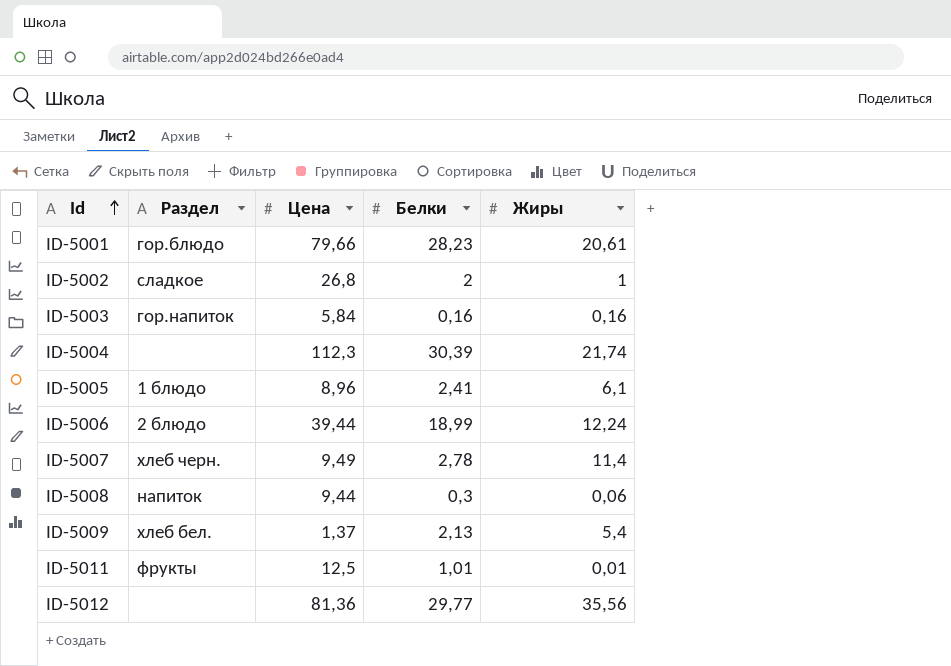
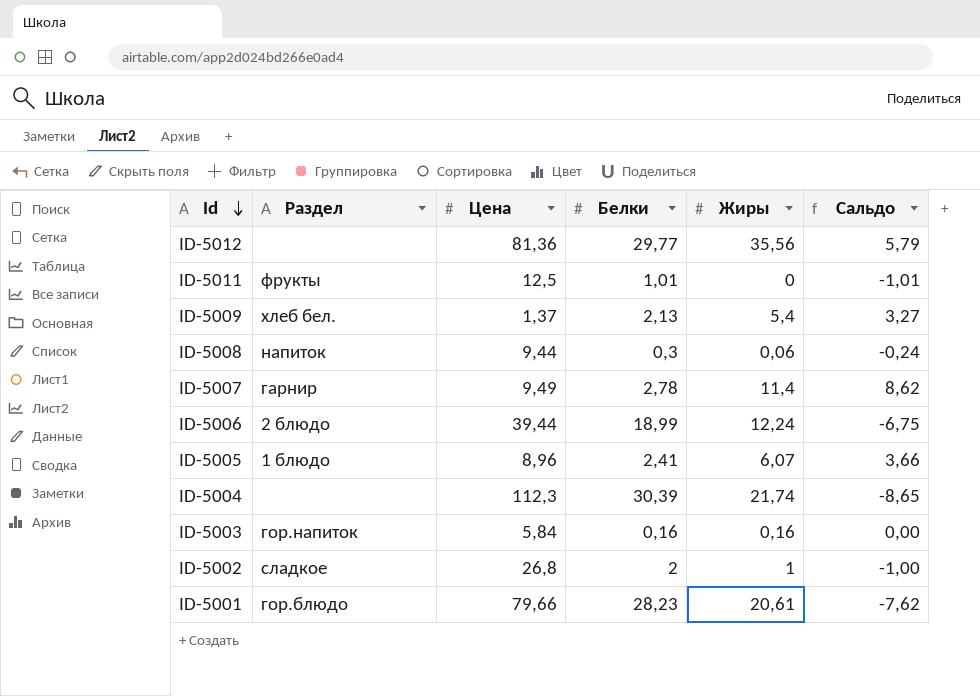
row order: Id ascending -> Id descending
column Сальдо | formula: none -> [Жиры] - [Белки]
ID-5011 | Жиры: 0,01 -> 0
ID-5007 | Раздел: хлеб черн. -> гарнир
ID-5005 | Жиры: 6,1 -> 6,07

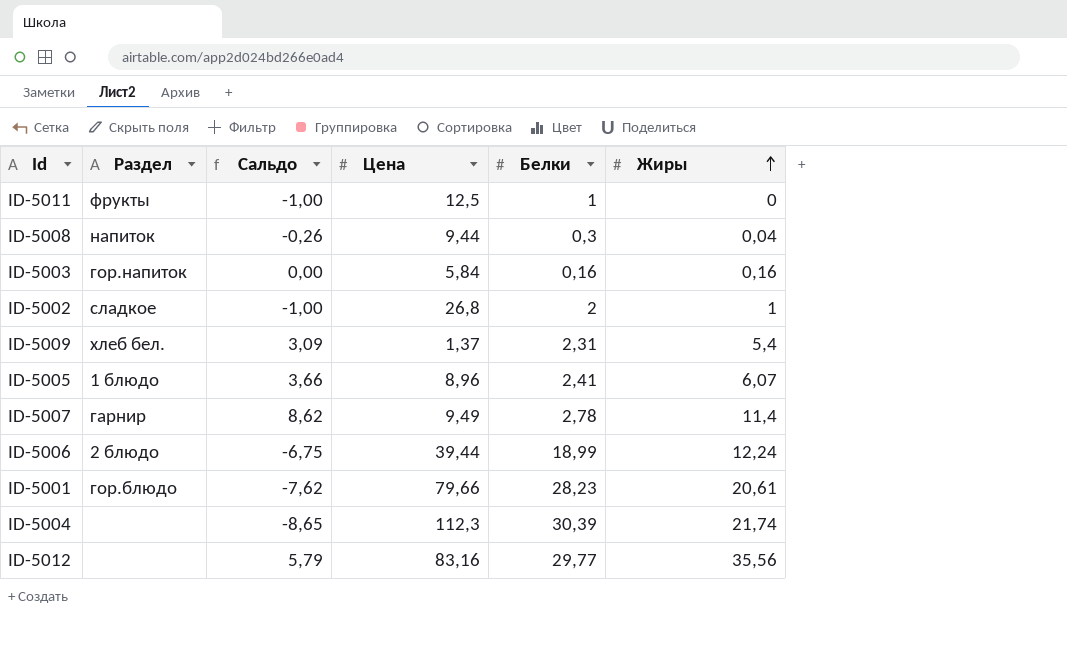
row order: Id descending -> Жиры ascending
column Сальдо | position: 6 -> 3
ID-5011 | Сальдо: -1,01 -> -1,00
ID-5011 | Белки: 1,01 -> 1
ID-5008 | Сальдо: -0,24 -> -0,26
ID-5008 | Жиры: 0,06 -> 0,04
ID-5009 | Сальдо: 3,27 -> 3,09
ID-5009 | Белки: 2,13 -> 2,31
ID-5012 | Цена: 81,36 -> 83,16

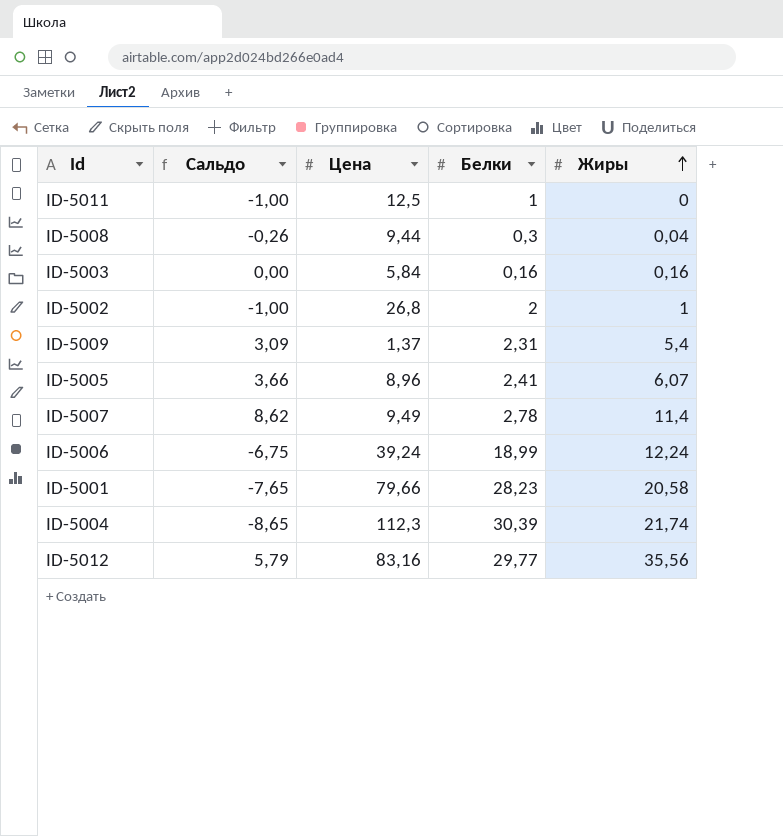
column Раздел | position: 2 -> none
ID-5006 | Цена: 39,44 -> 39,24
ID-5001 | Сальдо: -7,62 -> -7,65
ID-5001 | Жиры: 20,61 -> 20,58

